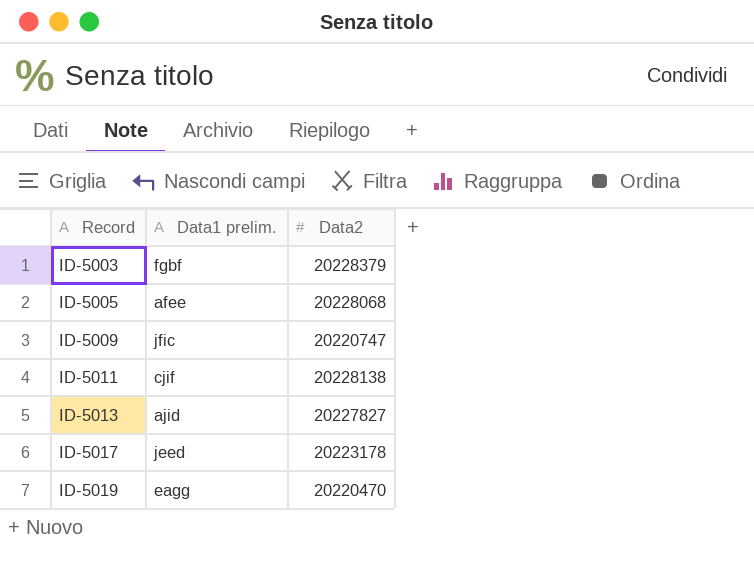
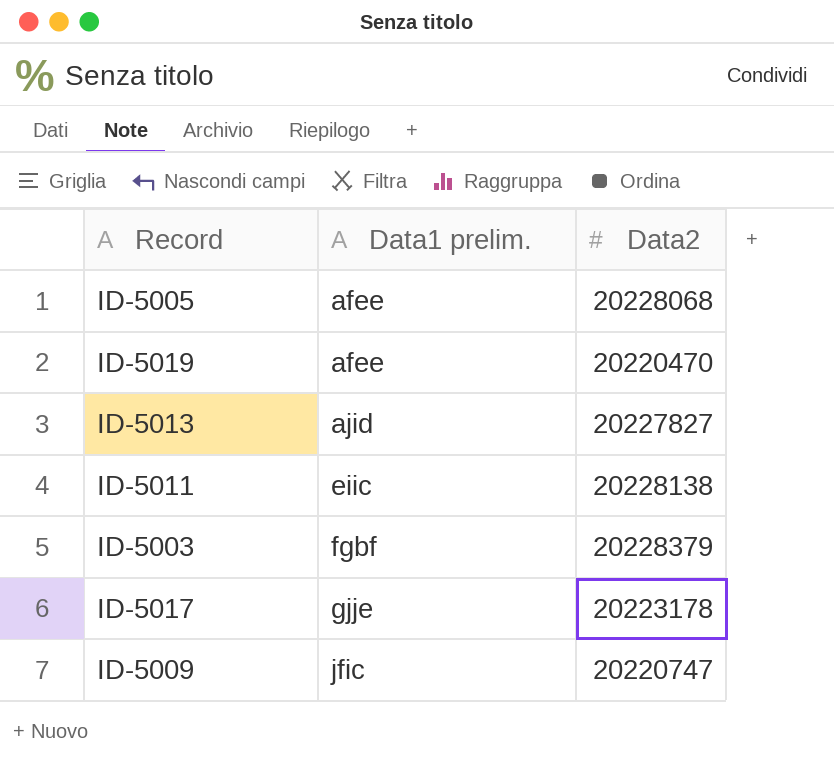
row order: Record ascending -> Data1 prelim. ascending
ID-5019 | Data1 prelim.: eagg -> afee
ID-5011 | Data1 prelim.: cjif -> eiic
ID-5017 | Data1 prelim.: jeed -> gjje

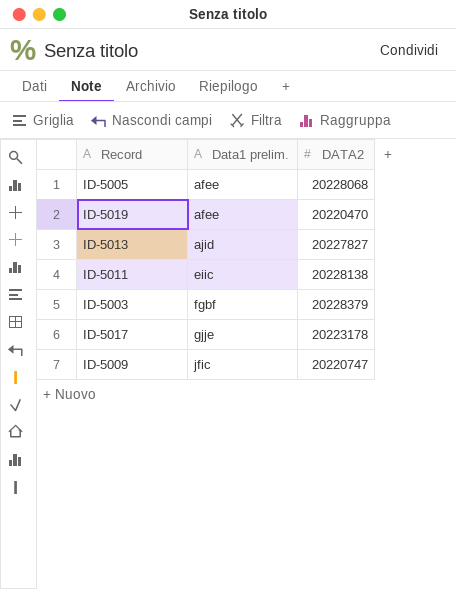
column name: Data2 -> DATA2

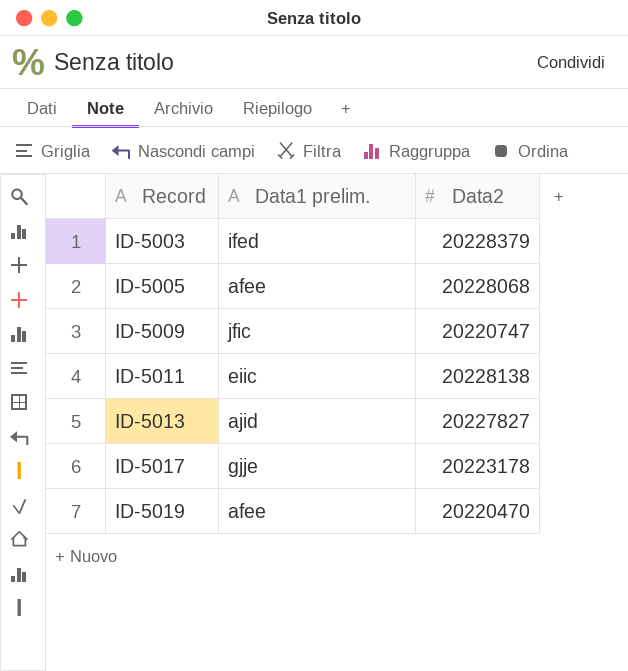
row order: Data1 prelim. ascending -> Record ascending
column name: DATA2 -> Data2
ID-5003 | Data1 prelim.: fgbf -> ifed

